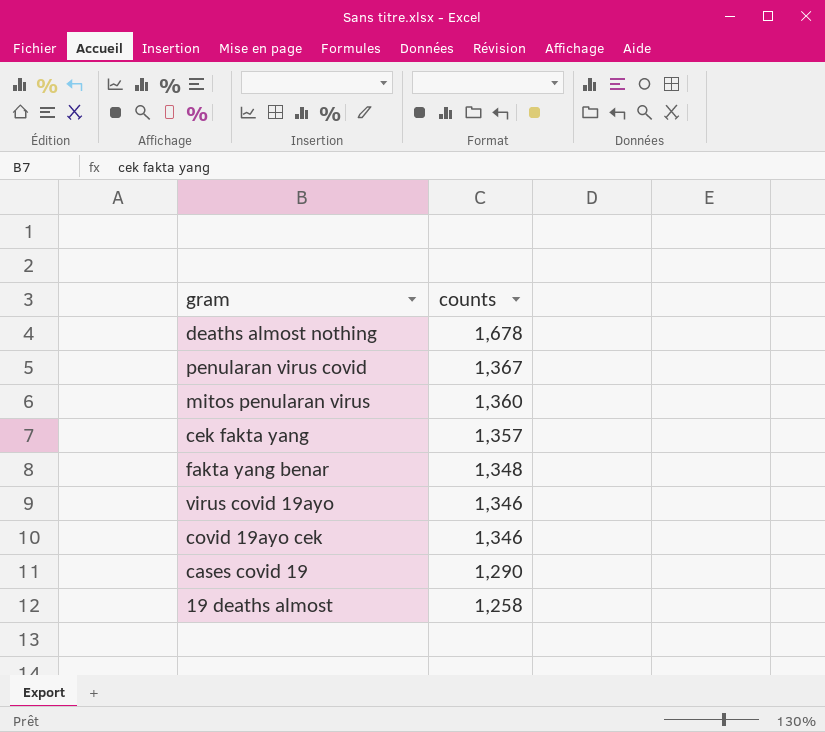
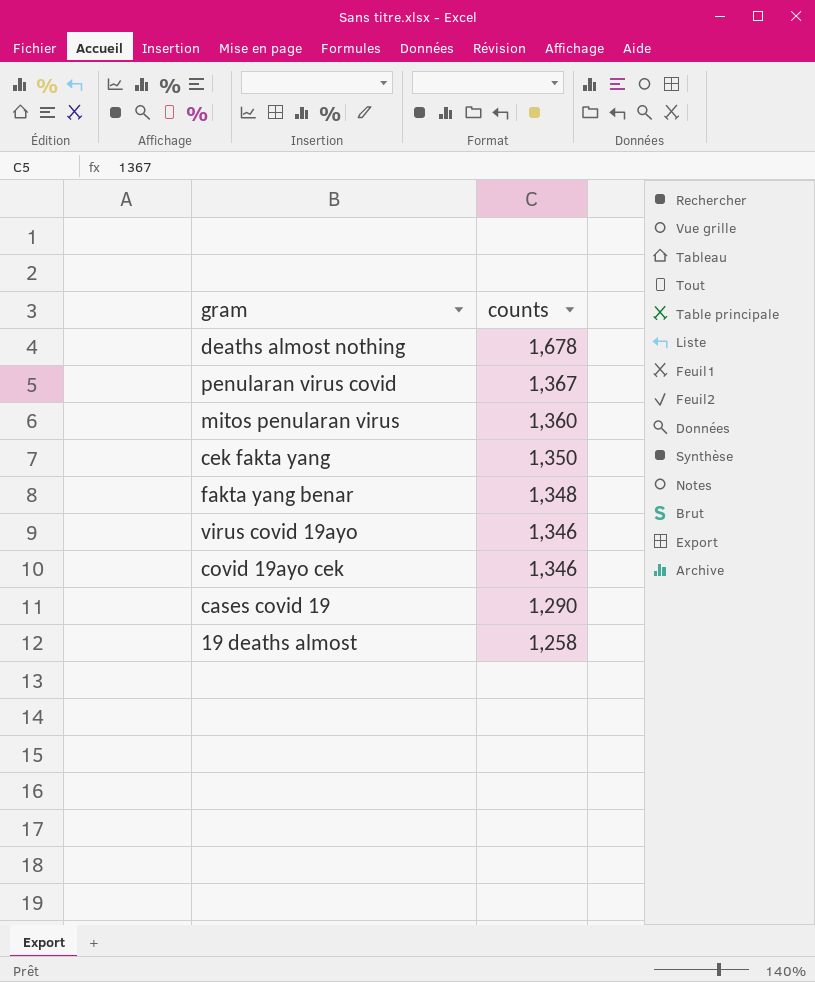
cek fakta yang | counts: 1,357 -> 1,350

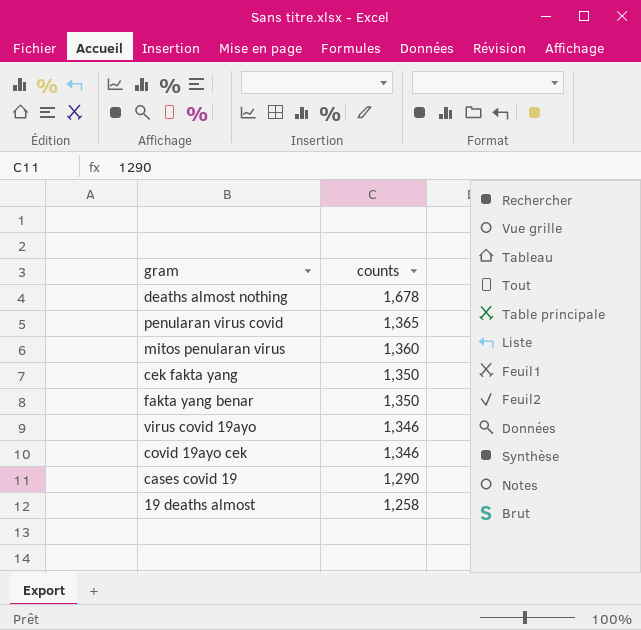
penularan virus covid | counts: 1,367 -> 1,365
fakta yang benar | counts: 1,348 -> 1,350

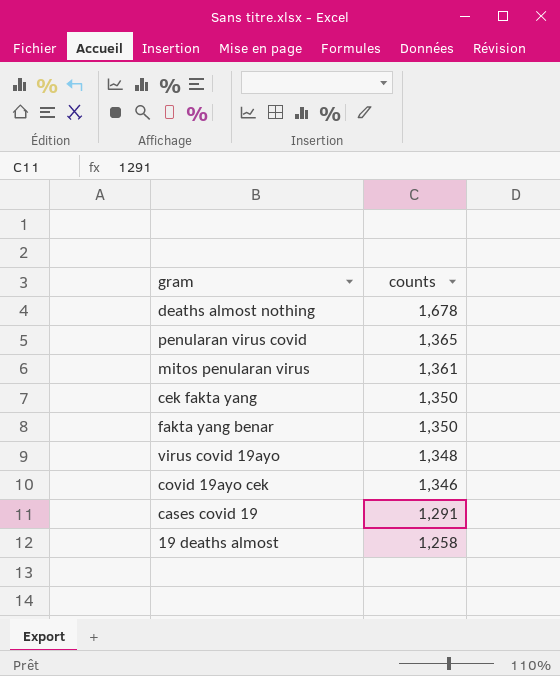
mitos penularan virus | counts: 1,360 -> 1,361
virus covid 19ayo | counts: 1,346 -> 1,348
cases covid 19 | counts: 1,290 -> 1,291

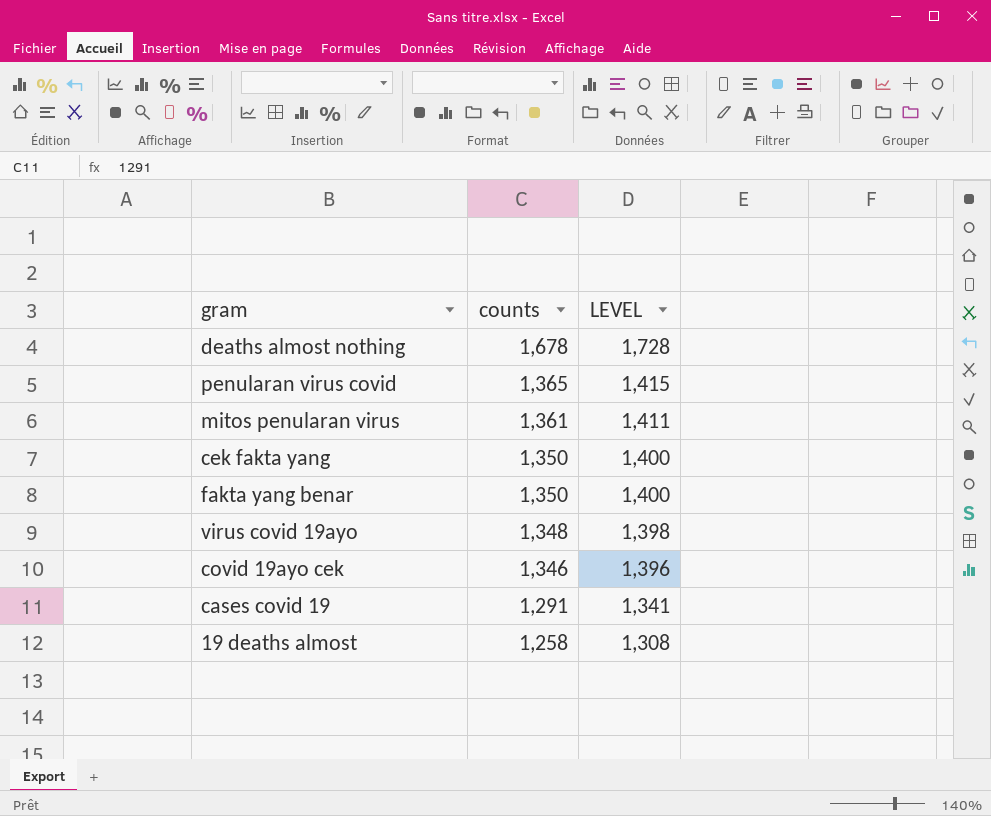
column LEVEL | formula: none -> [counts] + 50

